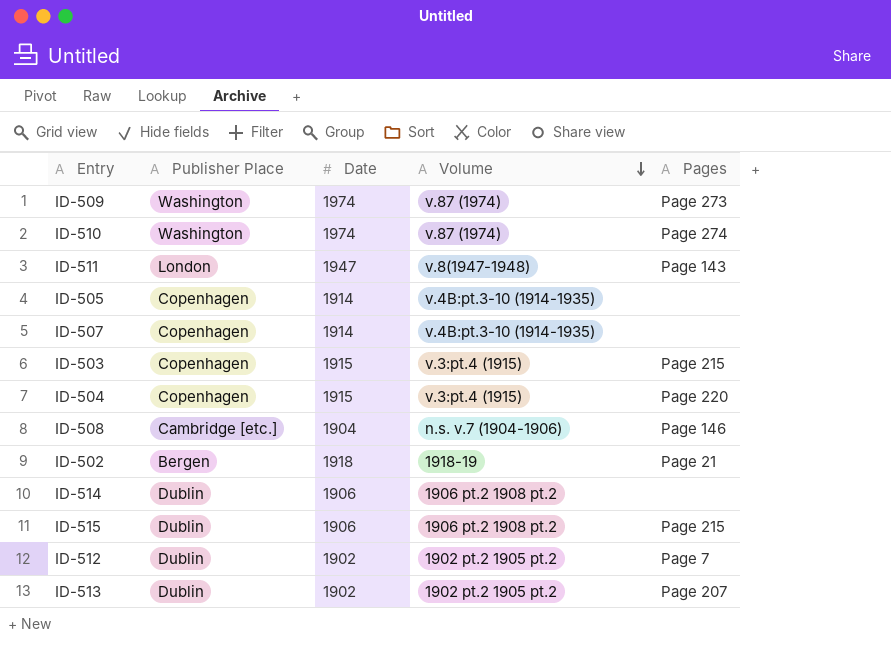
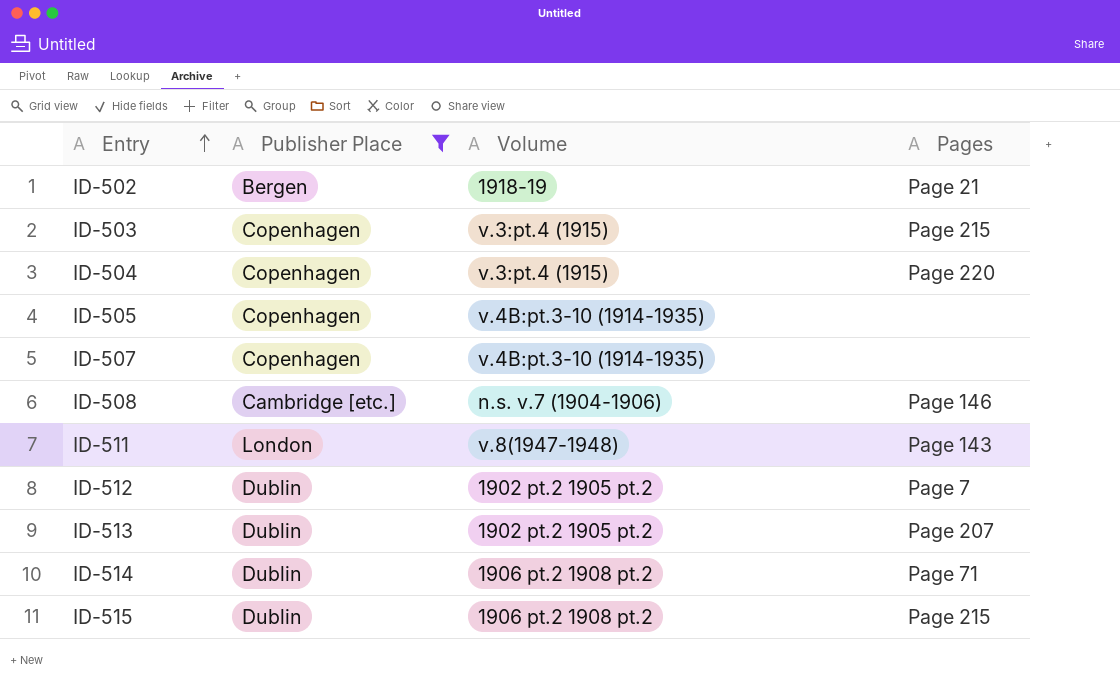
filter: none -> Publisher Place != Washington
row order: Volume descending -> Entry ascending
column Date | position: 3 -> none
ID-514 | Pages: none -> Page 71

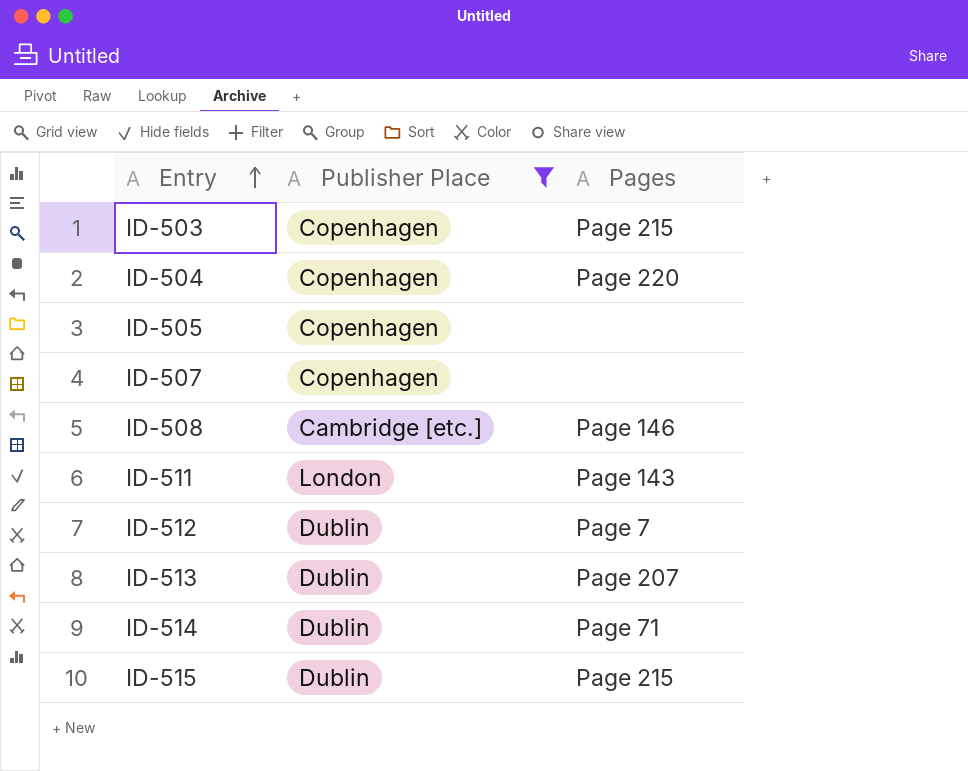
column Volume | position: 3 -> none
row ID-502: Bergen | 1918-19 | Page 21 -> none

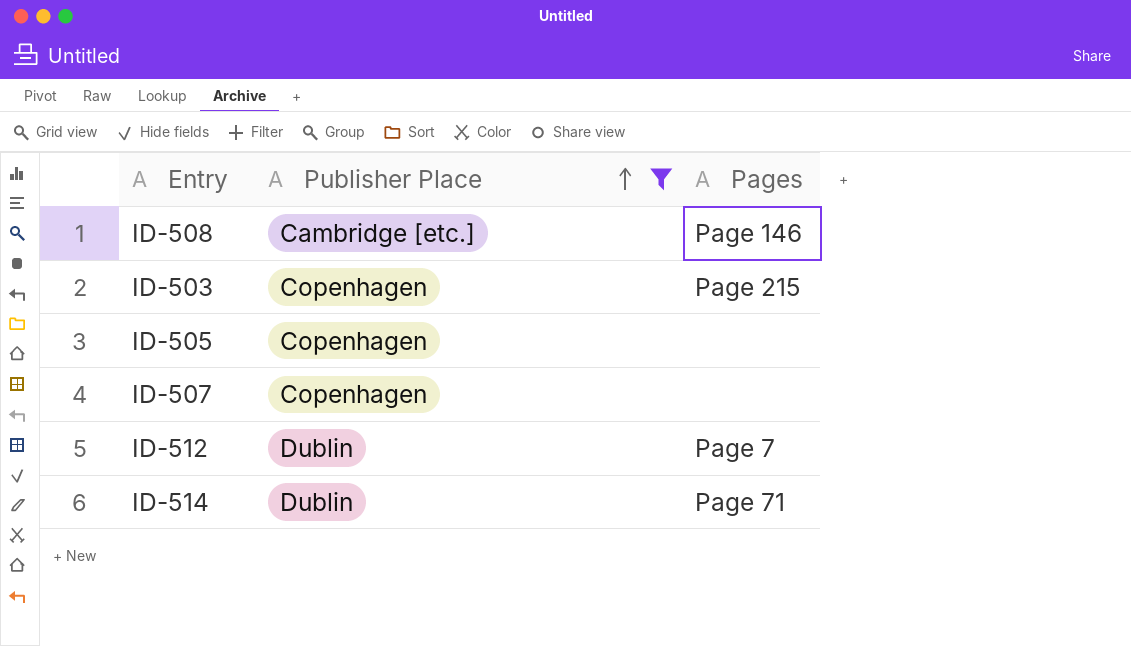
row order: Entry ascending -> Publisher Place ascending
row ID-504: Copenhagen | Page 220 -> none
row ID-511: London | Page 143 -> none
row ID-513: Dublin | Page 207 -> none
row ID-515: Dublin | Page 215 -> none

